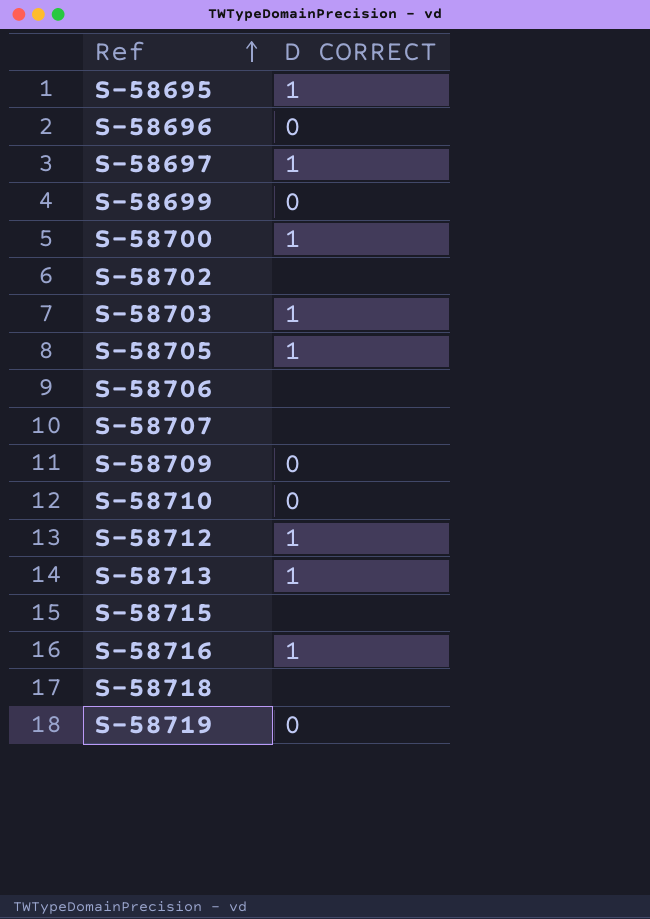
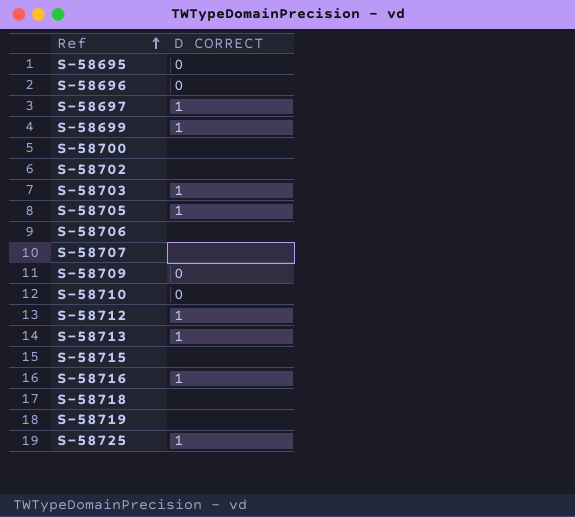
S-58695 | D CORRECT: 1 -> 0
S-58699 | D CORRECT: 0 -> 1
S-58700 | D CORRECT: 1 -> none
S-58719 | D CORRECT: 0 -> none
row S-58725: none -> 1

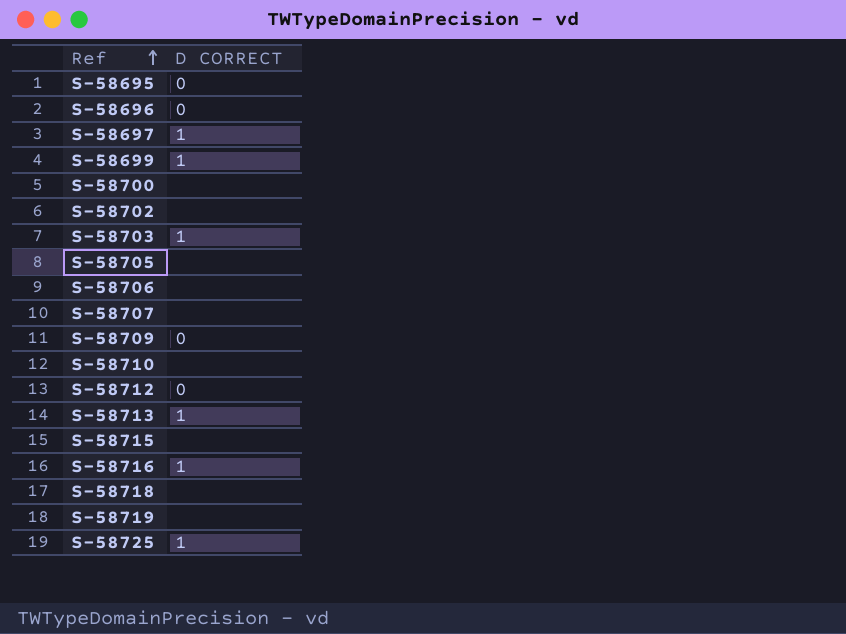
S-58705 | D CORRECT: 1 -> none
S-58710 | D CORRECT: 0 -> none
S-58712 | D CORRECT: 1 -> 0

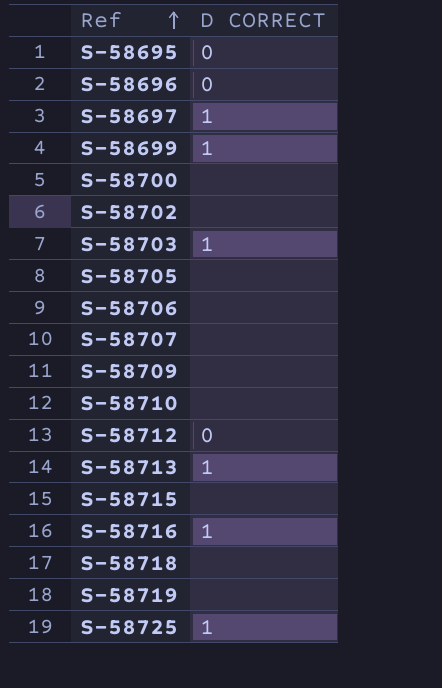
S-58709 | D CORRECT: 0 -> none

